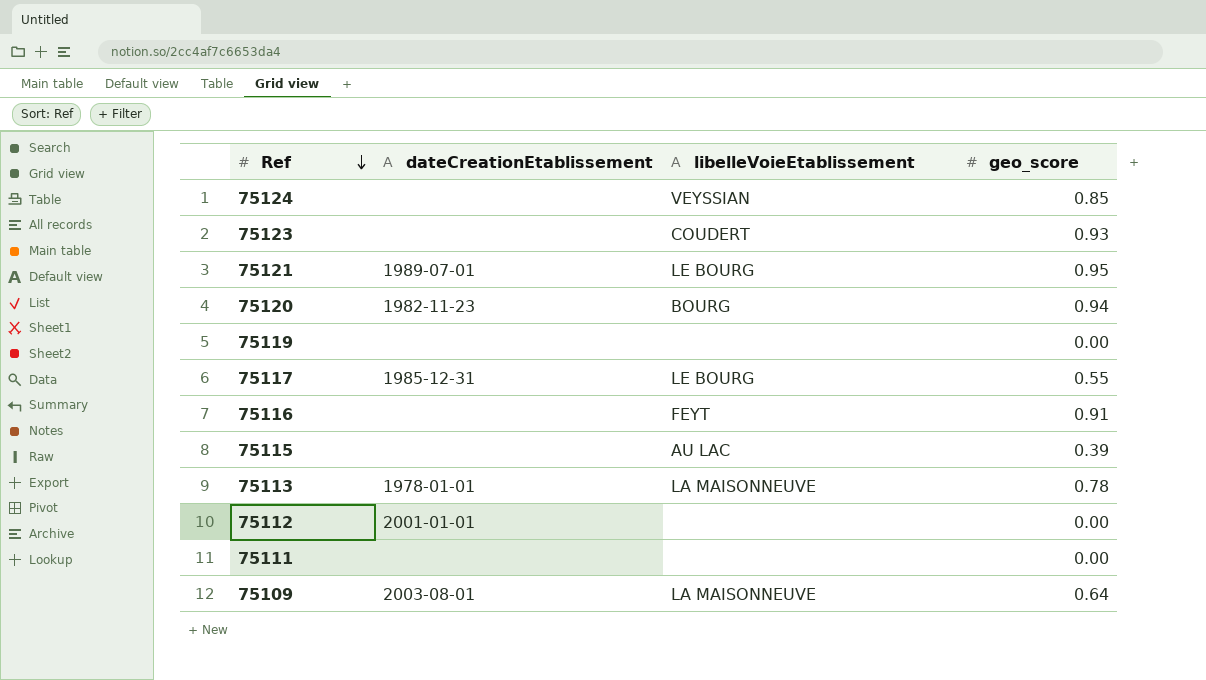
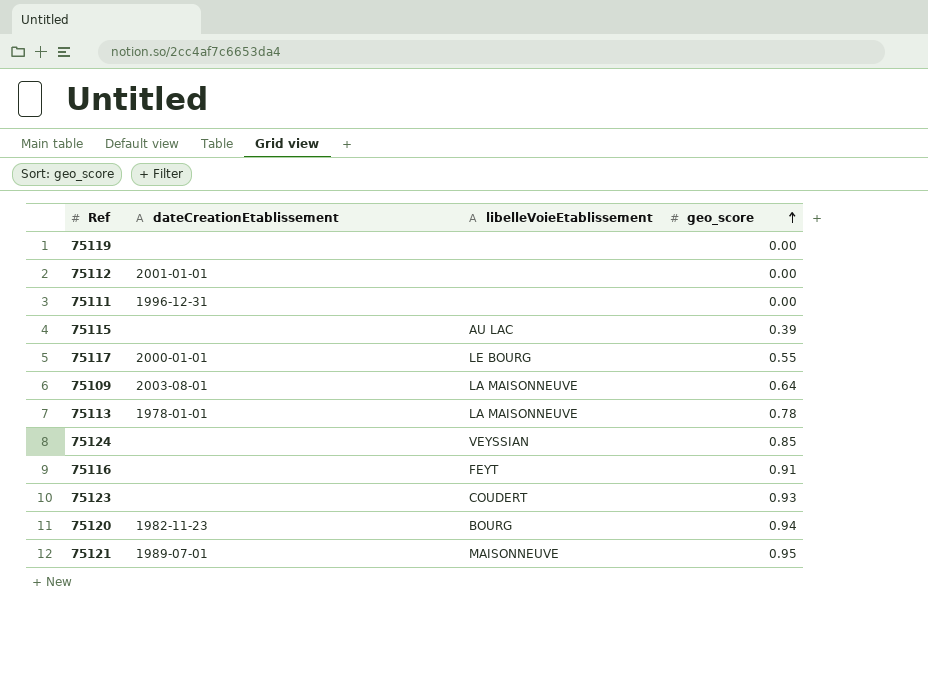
row order: Ref descending -> geo_score ascending
75111 | dateCreationEtablissement: none -> 1996-12-31
75117 | dateCreationEtablissement: 1985-12-31 -> 2000-01-01
75121 | libelleVoieEtablissement: LE BOURG -> MAISONNEUVE

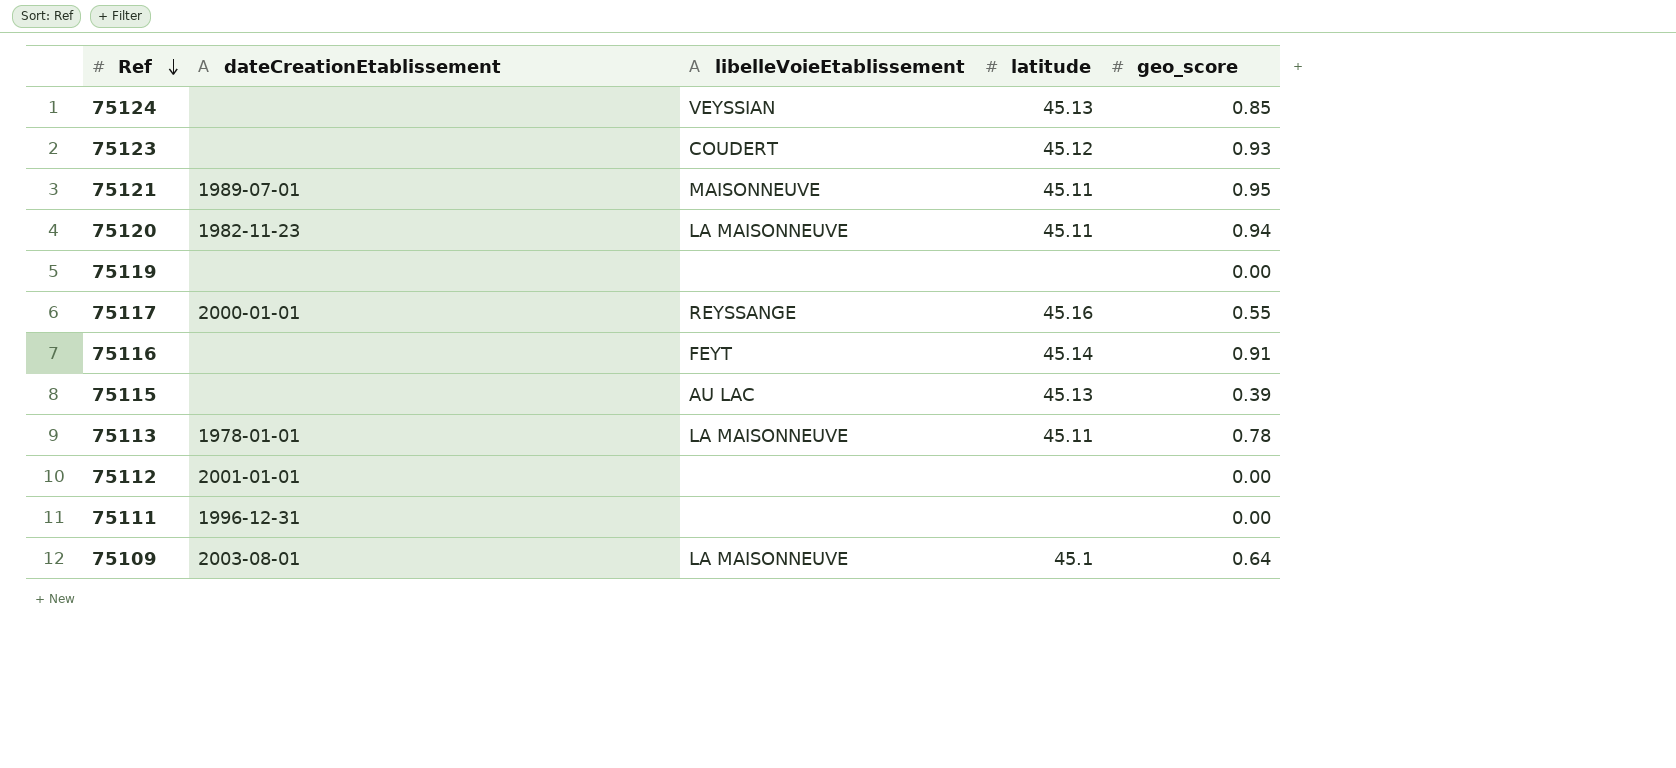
row order: geo_score ascending -> Ref descending
column latitude | position: none -> 4
75120 | libelleVoieEtablissement: BOURG -> LA MAISONNEUVE
75117 | libelleVoieEtablissement: LE BOURG -> REYSSANGE

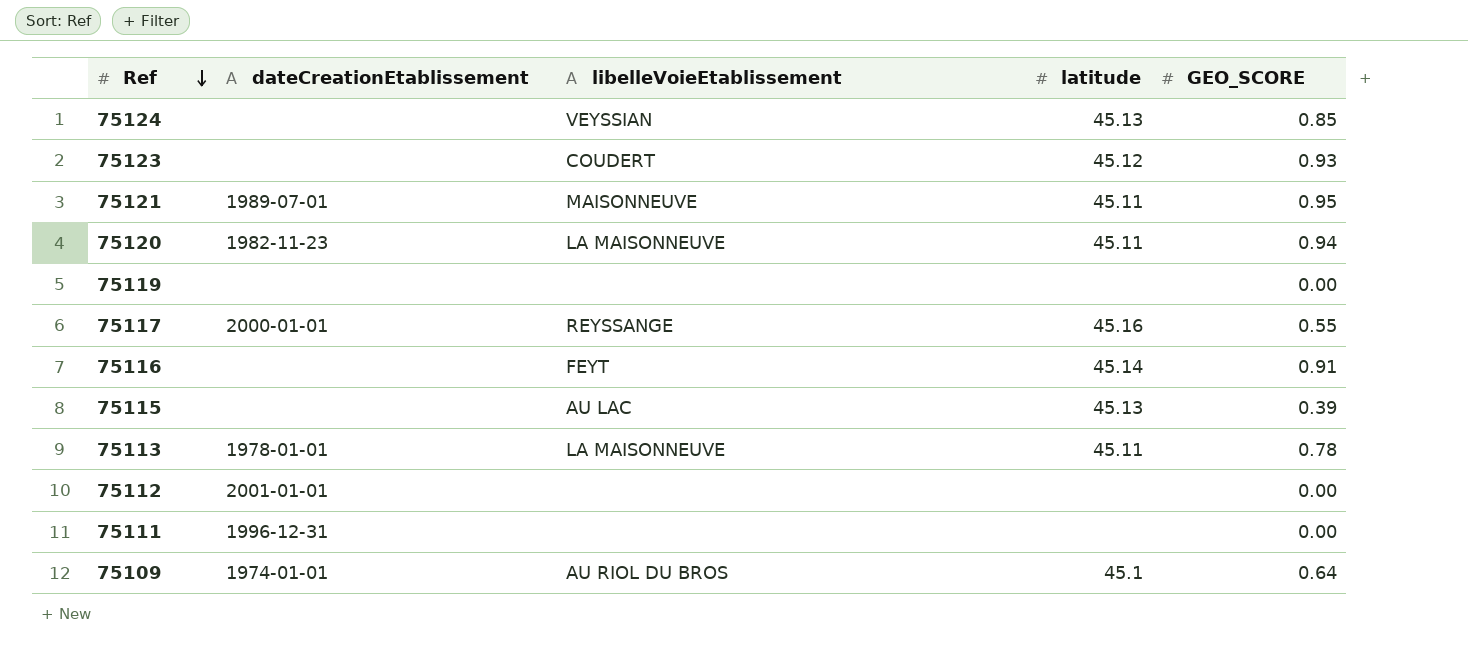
column name: geo_score -> GEO_SCORE
75109 | dateCreationEtablissement: 2003-08-01 -> 1974-01-01
75109 | libelleVoieEtablissement: LA MAISONNEUVE -> AU RIOL DU BROS

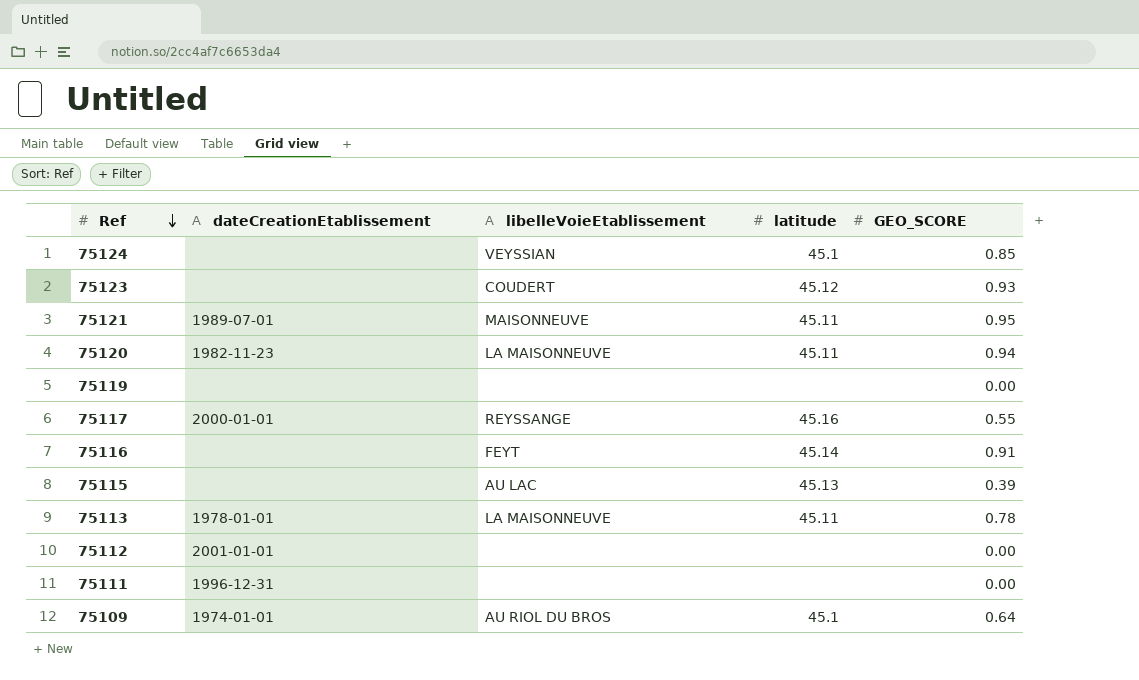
75124 | latitude: 45.13 -> 45.1

